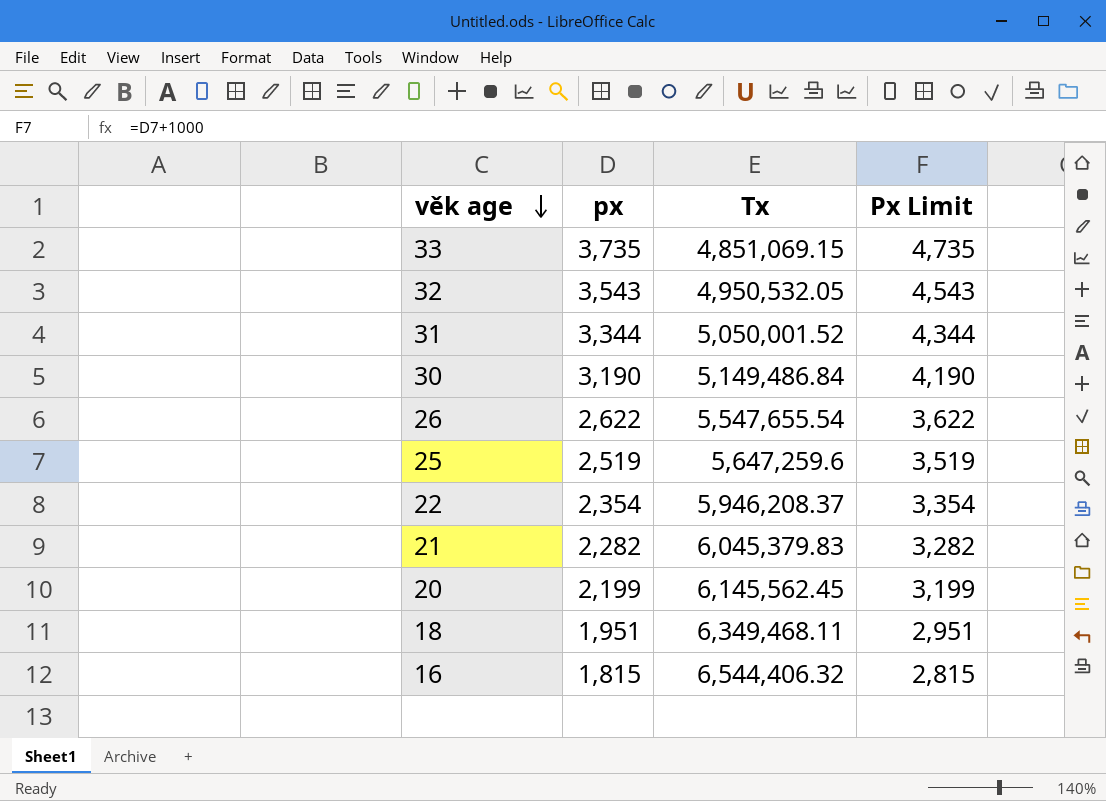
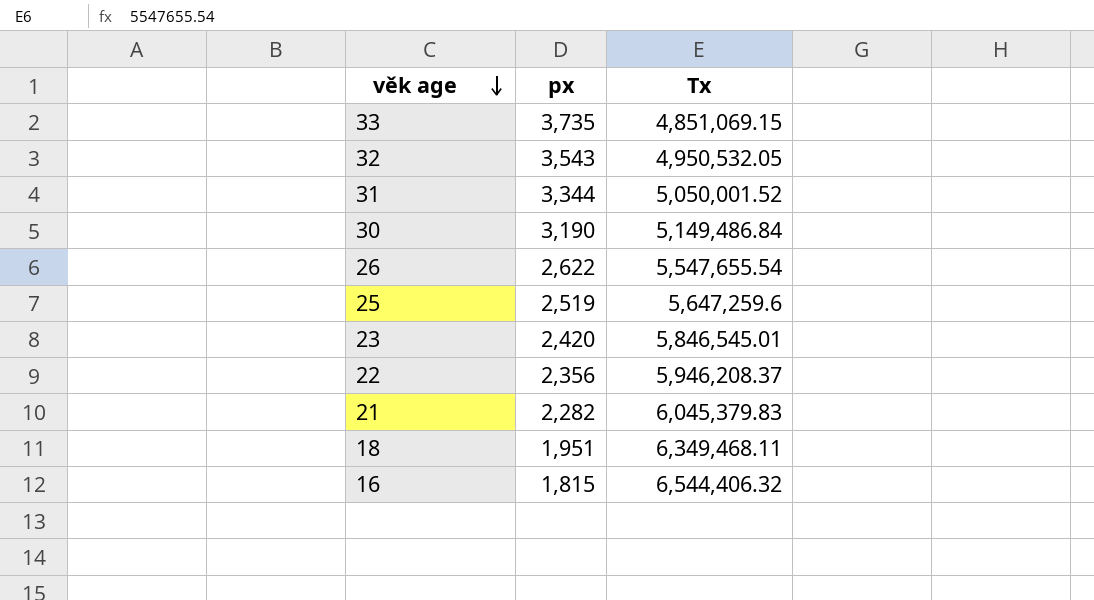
column Px Limit | formula: [px] + 1000 -> none
row 20: 2,199 | 6,145,562.45 | 3,199 -> none
row 23: none -> 2,420 | 5,846,545.01
22 | px: 2,354 -> 2,356

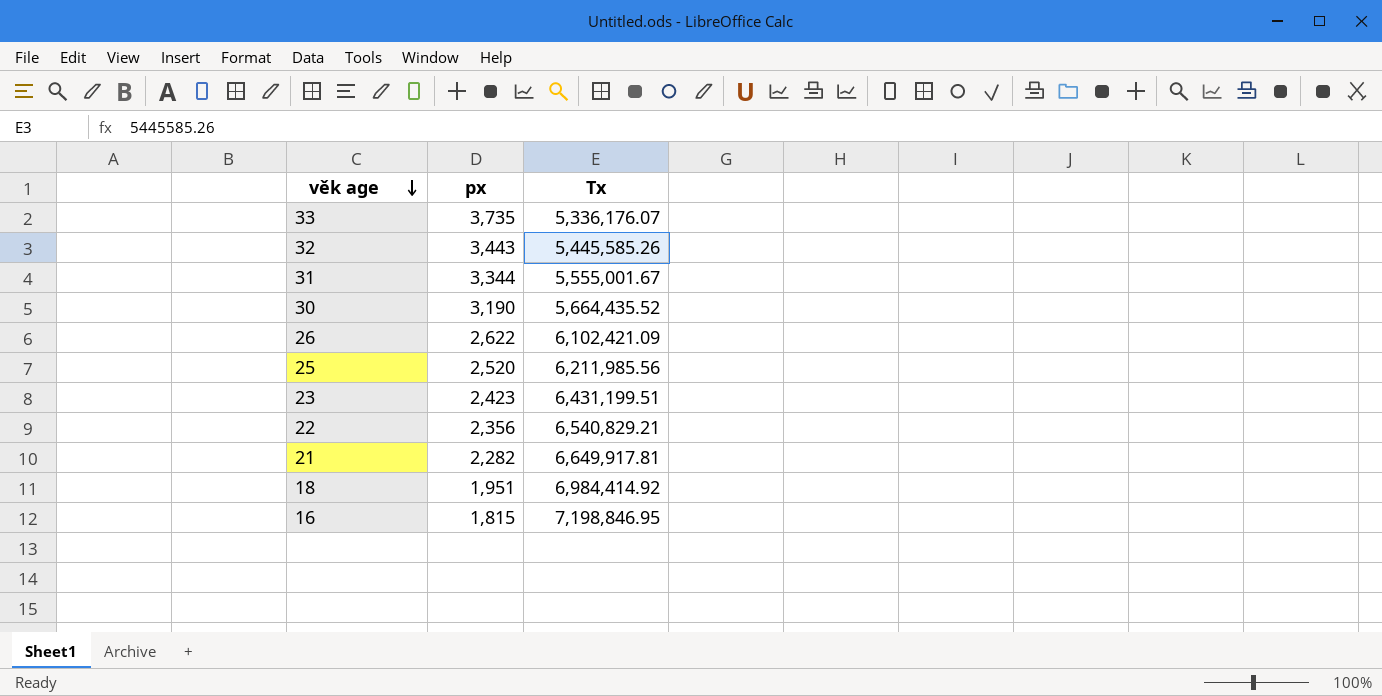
33 | Tx: 4,851,069.15 -> 5,336,176.07
32 | px: 3,543 -> 3,443
32 | Tx: 4,950,532.05 -> 5,445,585.26
31 | Tx: 5,050,001.52 -> 5,555,001.67
30 | Tx: 5,149,486.84 -> 5,664,435.52
26 | Tx: 5,547,655.54 -> 6,102,421.09
25 | px: 2,519 -> 2,520
25 | Tx: 5,647,259.6 -> 6,211,985.56
23 | px: 2,420 -> 2,423
23 | Tx: 5,846,545.01 -> 6,431,199.51
22 | Tx: 5,946,208.37 -> 6,540,829.21
21 | Tx: 6,045,379.83 -> 6,649,917.81
18 | Tx: 6,349,468.11 -> 6,984,414.92
16 | Tx: 6,544,406.32 -> 7,198,846.95

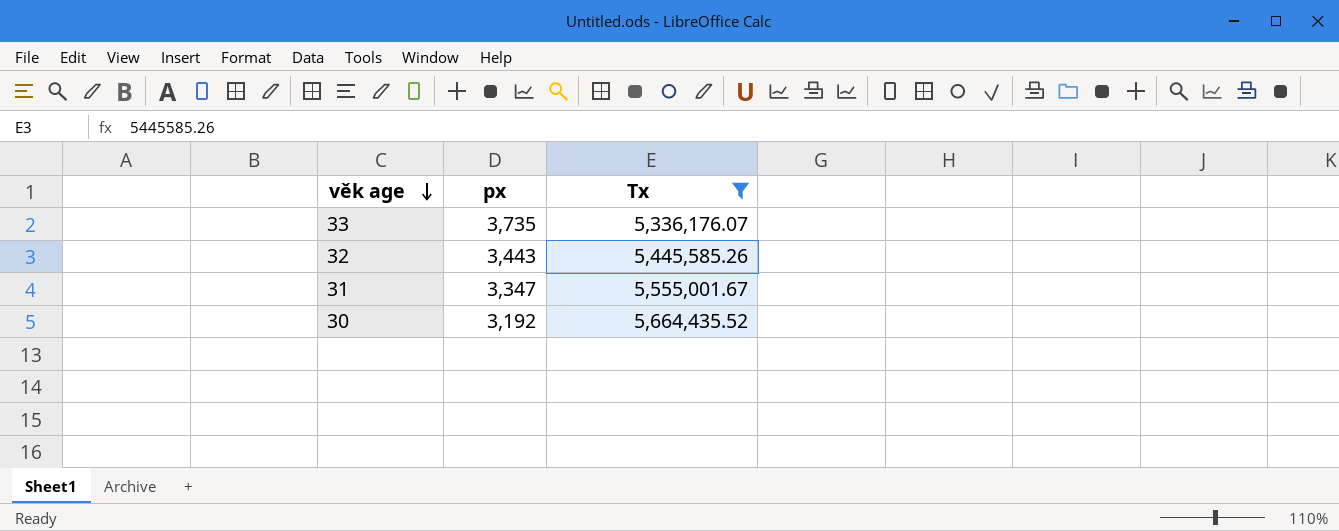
filter: none -> Tx <= 5,664,435.52
31 | px: 3,344 -> 3,347
30 | px: 3,190 -> 3,192

